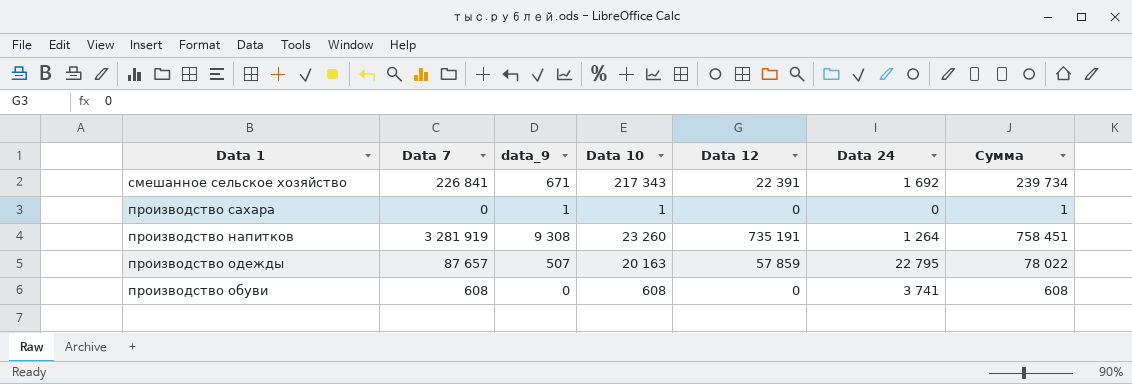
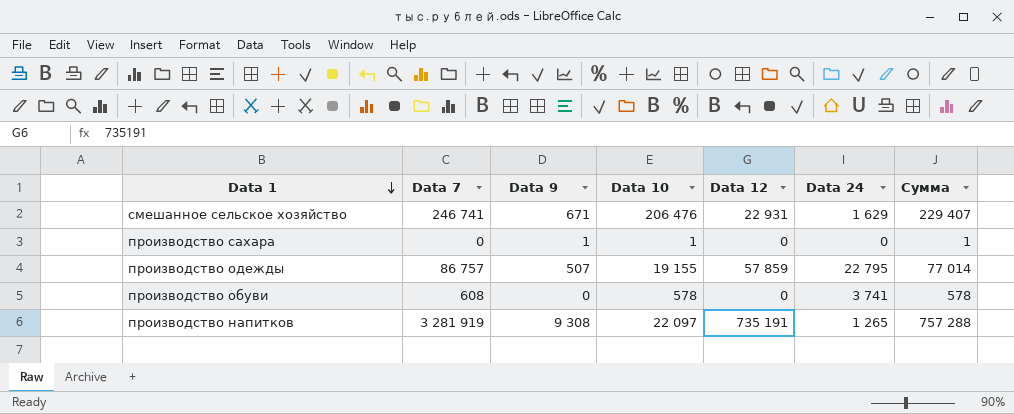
row order: none -> Data 1 descending
column name: data_9 -> Data 9
смешанное сельское хозяйство | Data 7: 226 841 -> 246 741
смешанное сельское хозяйство | Data 10: 217 343 -> 206 476
смешанное сельское хозяйство | Data 12: 22 391 -> 22 931
смешанное сельское хозяйство | Data 24: 1 692 -> 1 629
смешанное сельское хозяйство | Сумма: 239 734 -> 229 407
производство одежды | Data 7: 87 657 -> 86 757
производство одежды | Data 10: 20 163 -> 19 155
производство одежды | Сумма: 78 022 -> 77 014
производство обуви | Data 10: 608 -> 578
производство обуви | Сумма: 608 -> 578
производство напитков | Data 10: 23 260 -> 22 097
производство напитков | Data 24: 1 264 -> 1 265
производство напитков | Сумма: 758 451 -> 757 288

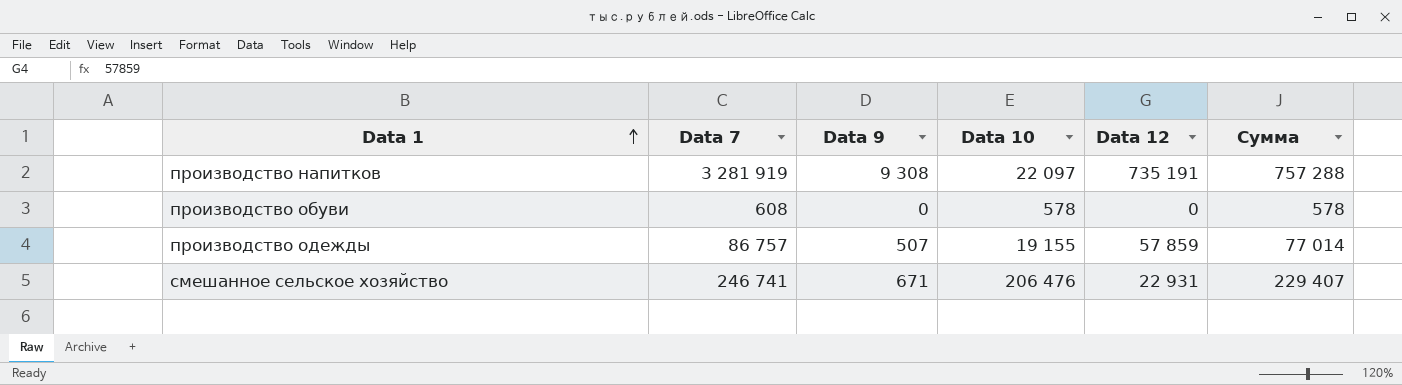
row order: Data 1 descending -> Data 1 ascending
column Data 24 | position: 6 -> none
row производство сахара: 0 | 1 | 1 | 0 | 0 | 1 -> none

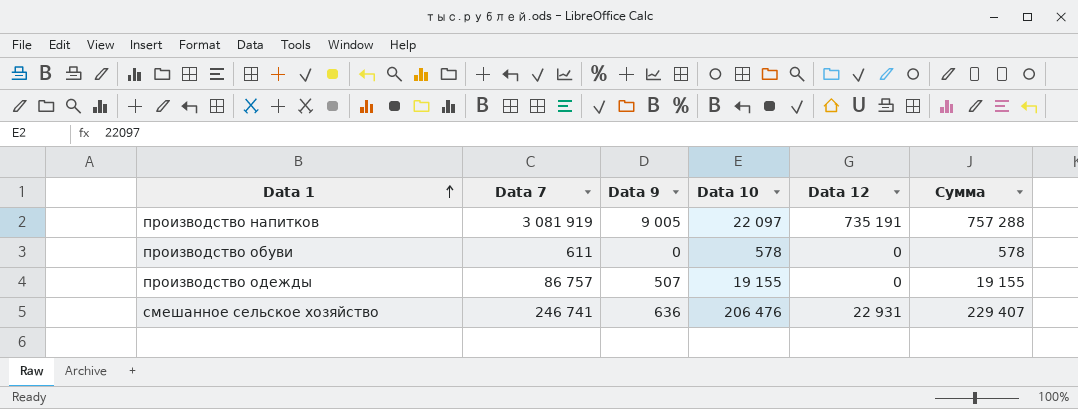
производство напитков | Data 7: 3 281 919 -> 3 081 919
производство напитков | Data 9: 9 308 -> 9 005
производство обуви | Data 7: 608 -> 611
производство одежды | Data 12: 57 859 -> 0
производство одежды | Сумма: 77 014 -> 19 155
смешанное сельское хозяйство | Data 9: 671 -> 636

